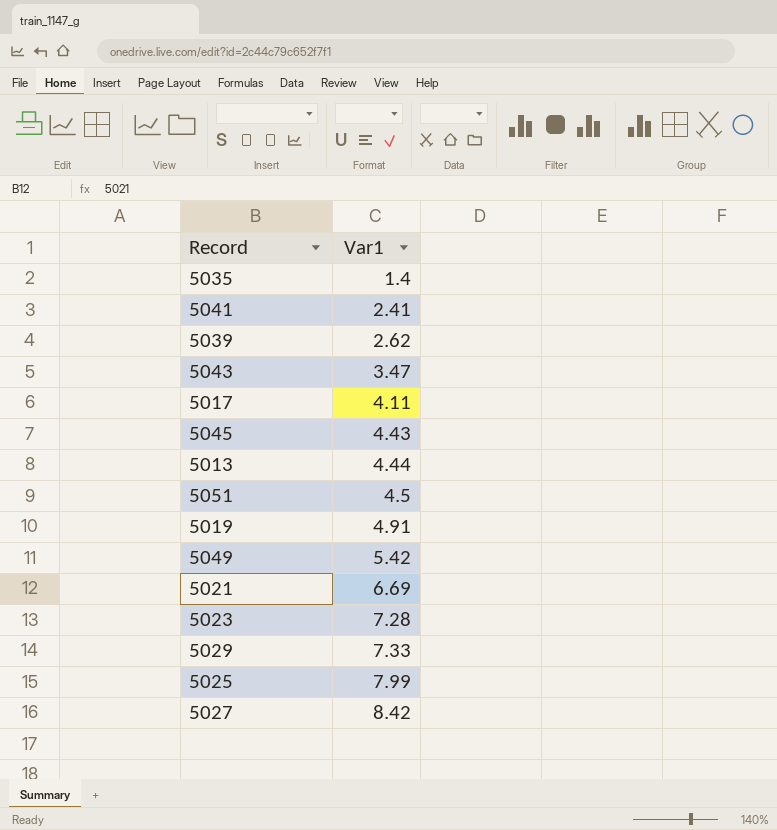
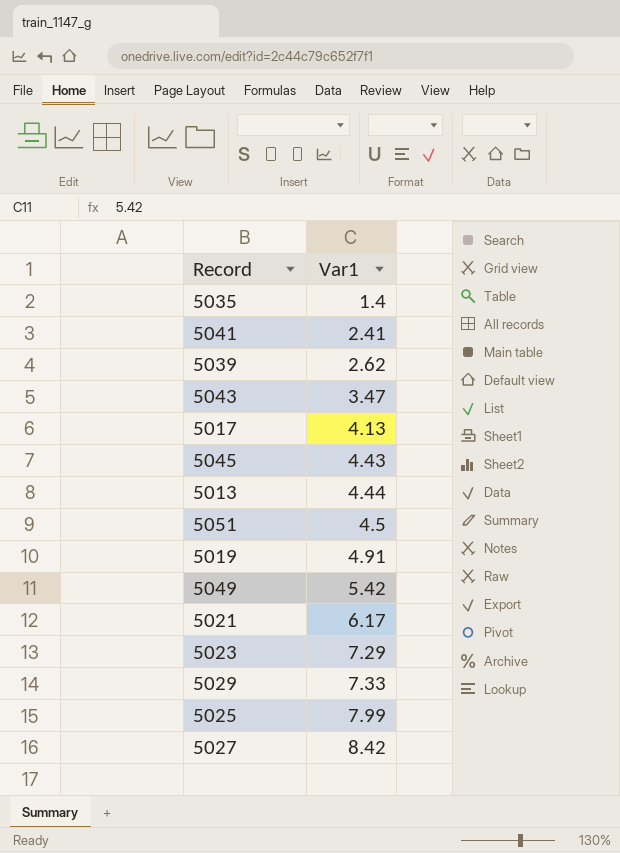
5017 | Var1: 4.11 -> 4.13
5021 | Var1: 6.69 -> 6.17
5023 | Var1: 7.28 -> 7.29

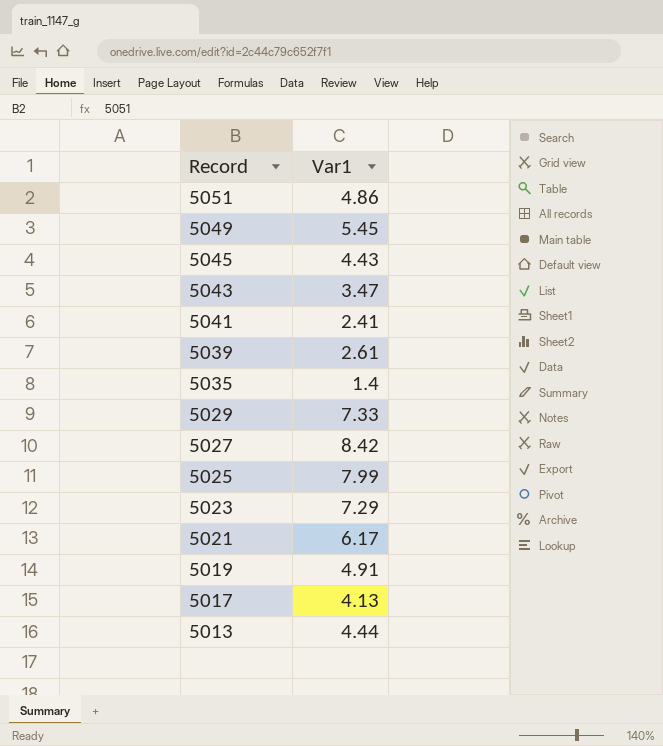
row order: Var1 ascending -> Record descending
5051 | Var1: 4.5 -> 4.86
5049 | Var1: 5.42 -> 5.45
5039 | Var1: 2.62 -> 2.61

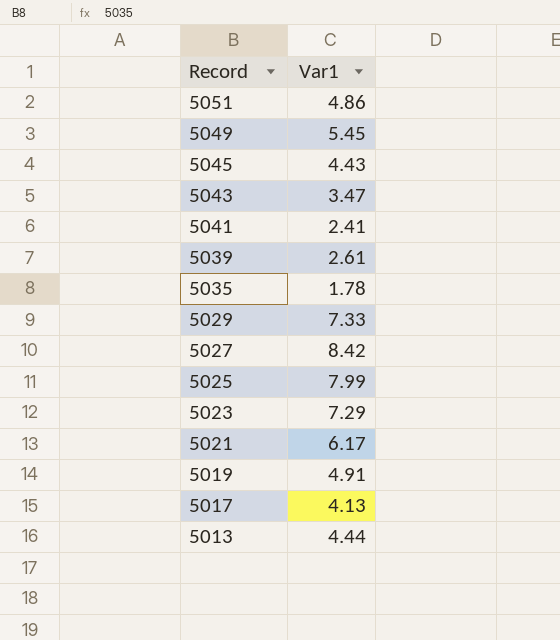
5035 | Var1: 1.4 -> 1.78

